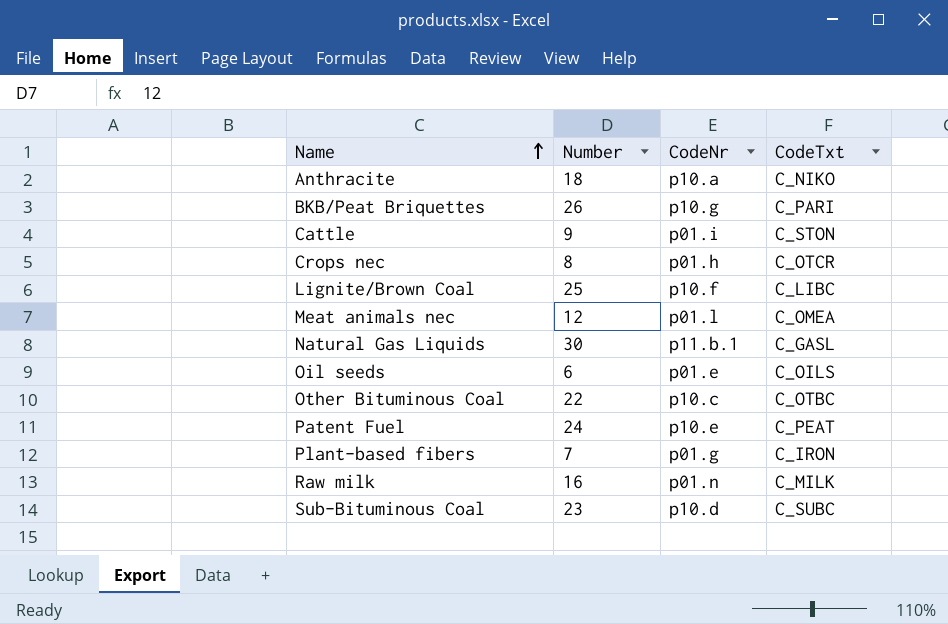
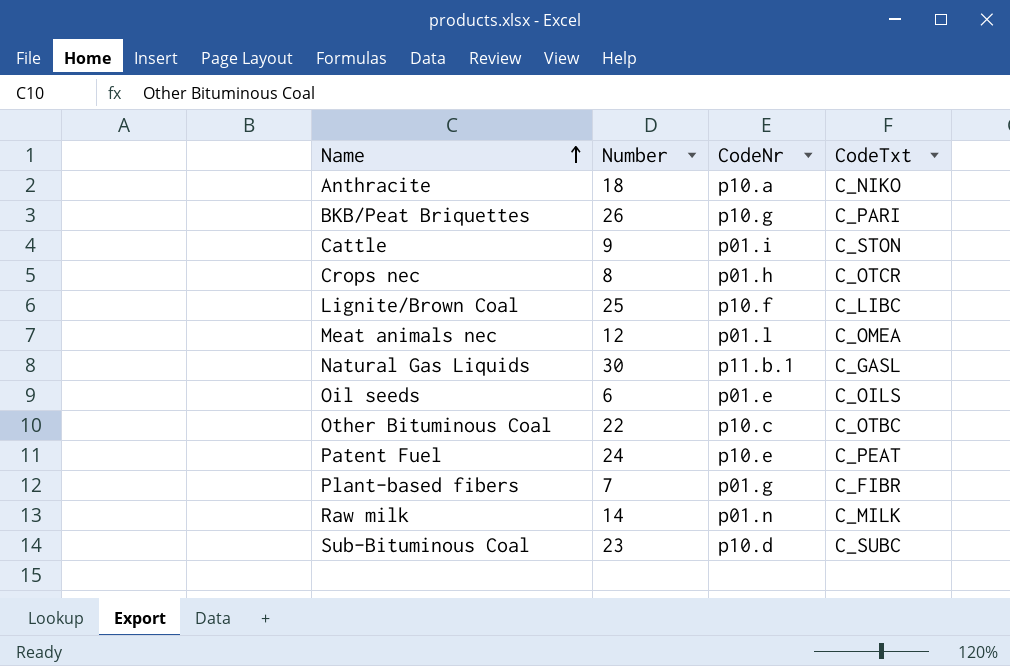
Plant-based fibers | CodeTxt: C_IRON -> C_FIBR
Raw milk | Number: 16 -> 14

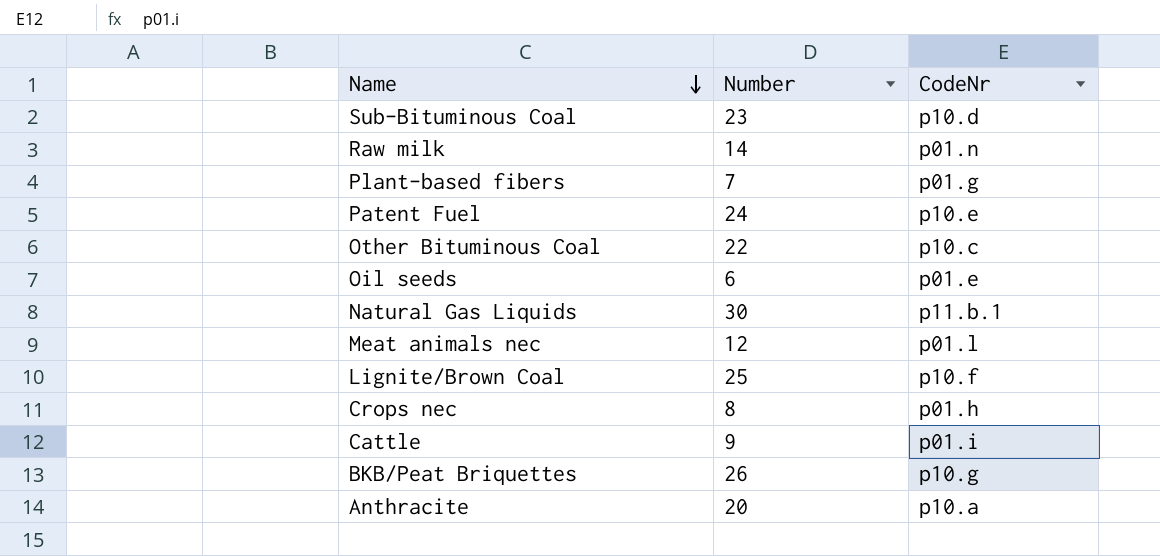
row order: Name ascending -> Name descending
column CodeTxt | position: 4 -> none
Anthracite | Number: 18 -> 20

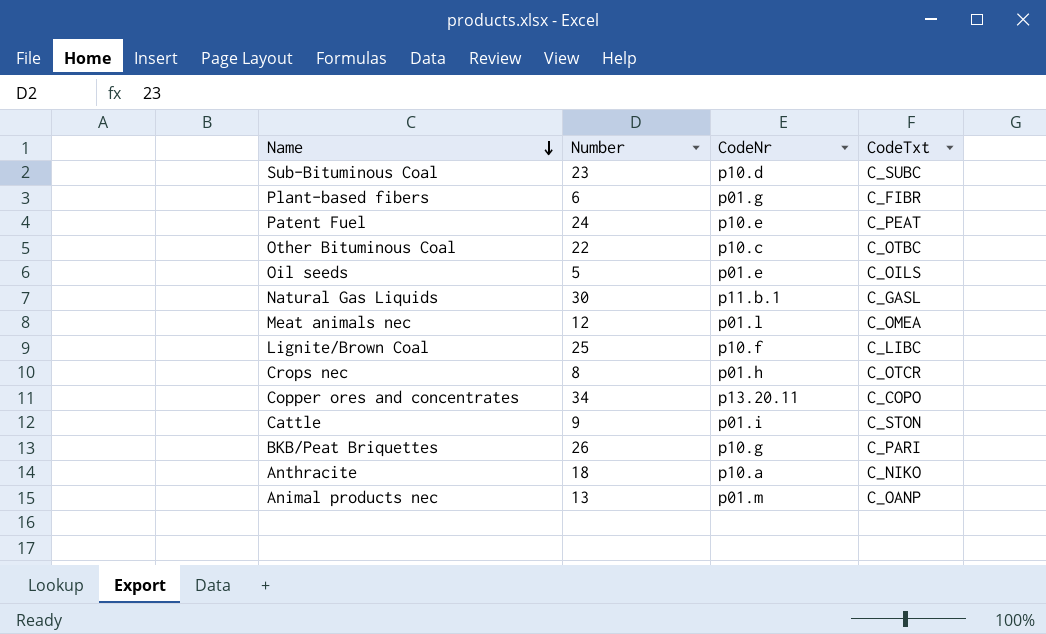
column CodeTxt | position: none -> 4
row Raw milk: 14 | p01.n -> none
Plant-based fibers | Number: 7 -> 6
Oil seeds | Number: 6 -> 5
row Copper ores and concentrates: none -> 34 | p13.20.11 | C_COPO
Anthracite | Number: 20 -> 18
row Animal products nec: none -> 13 | p01.m | C_OANP

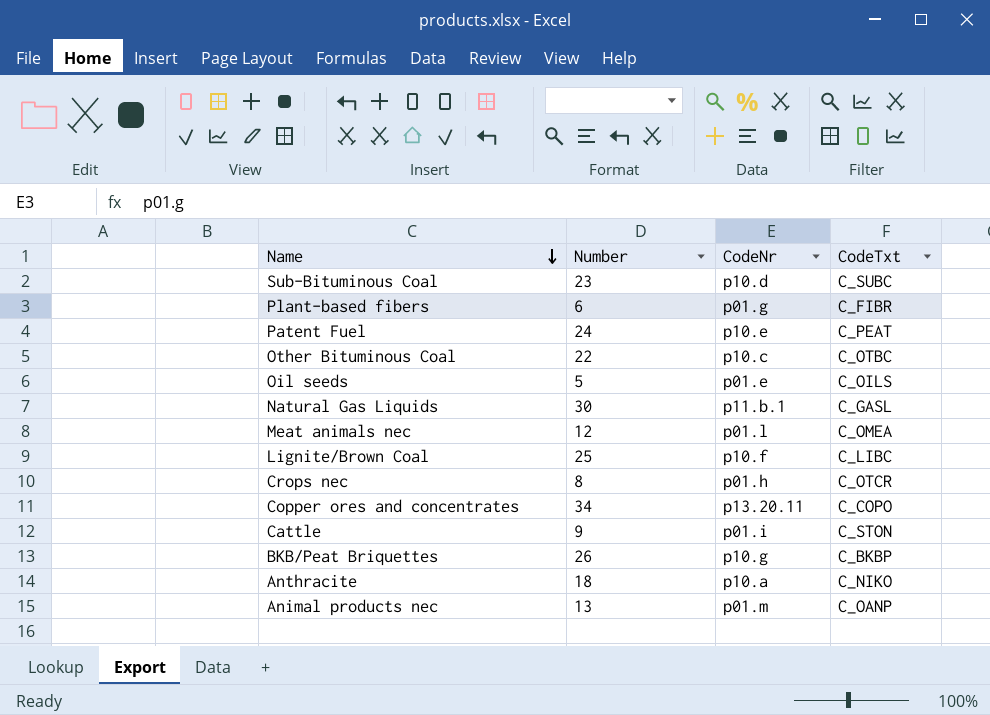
BKB/Peat Briquettes | CodeTxt: C_PARI -> C_BKBP

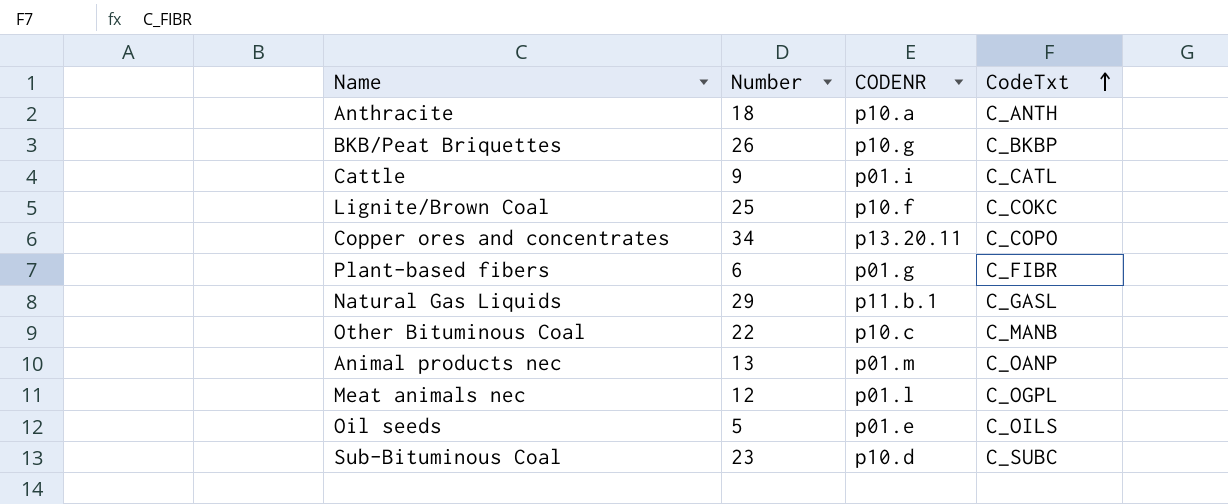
row order: Name descending -> CodeTxt ascending
column name: CodeNr -> CODENR
row Patent Fuel: 24 | p10.e | C_PEAT -> none
row Crops nec: 8 | p01.h | C_OTCR -> none
Anthracite | CodeTxt: C_NIKO -> C_ANTH
Cattle | CodeTxt: C_STON -> C_CATL
Lignite/Brown Coal | CodeTxt: C_LIBC -> C_COKC
Natural Gas Liquids | Number: 30 -> 29
Other Bituminous Coal | CodeTxt: C_OTBC -> C_MANB
Meat animals nec | CodeTxt: C_OMEA -> C_OGPL

